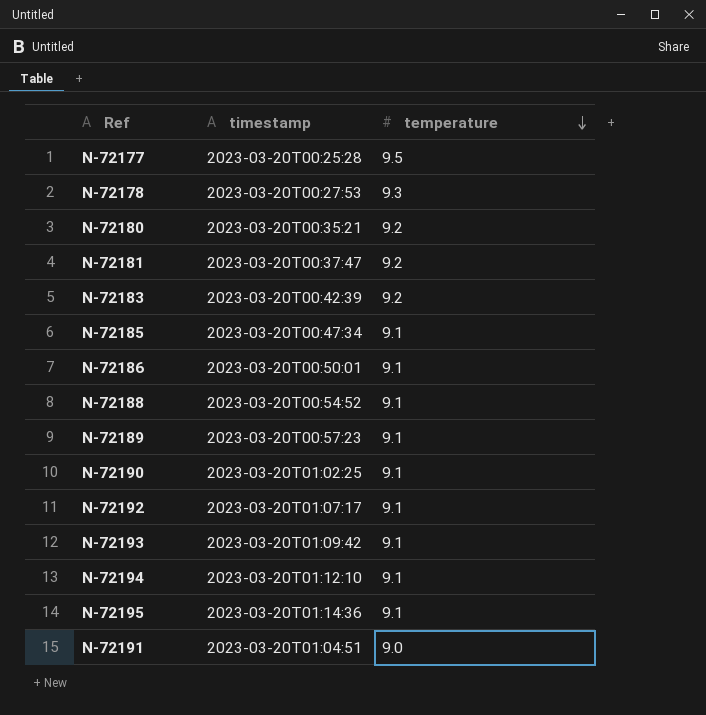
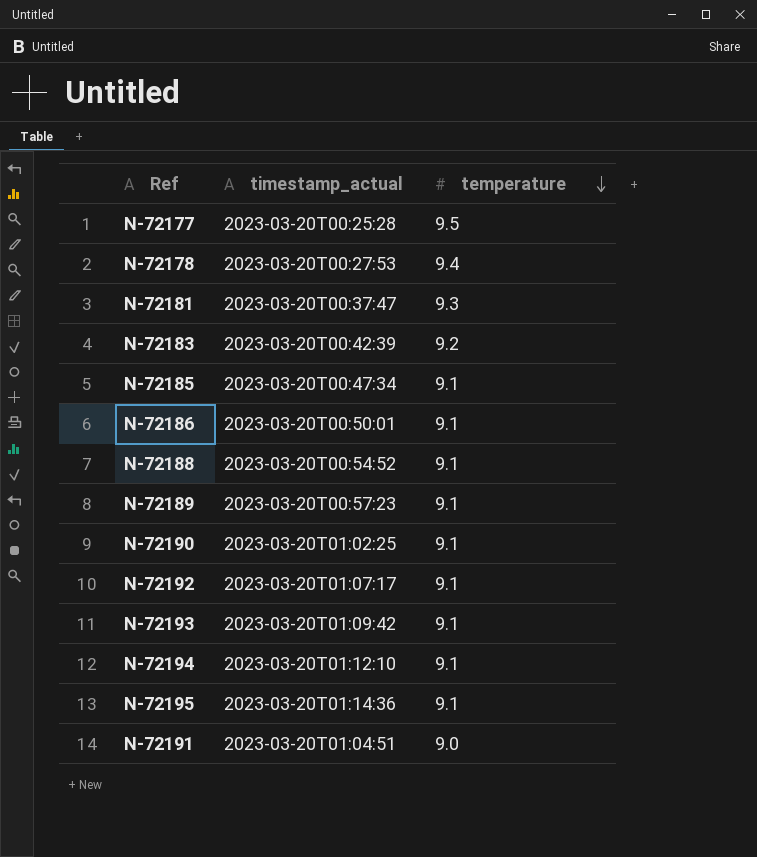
column name: timestamp -> timestamp_actual
row N-72180: 2023-03-20T00:35:21 | 9.2 -> none
N-72178 | temperature: 9.3 -> 9.4
N-72181 | temperature: 9.2 -> 9.3

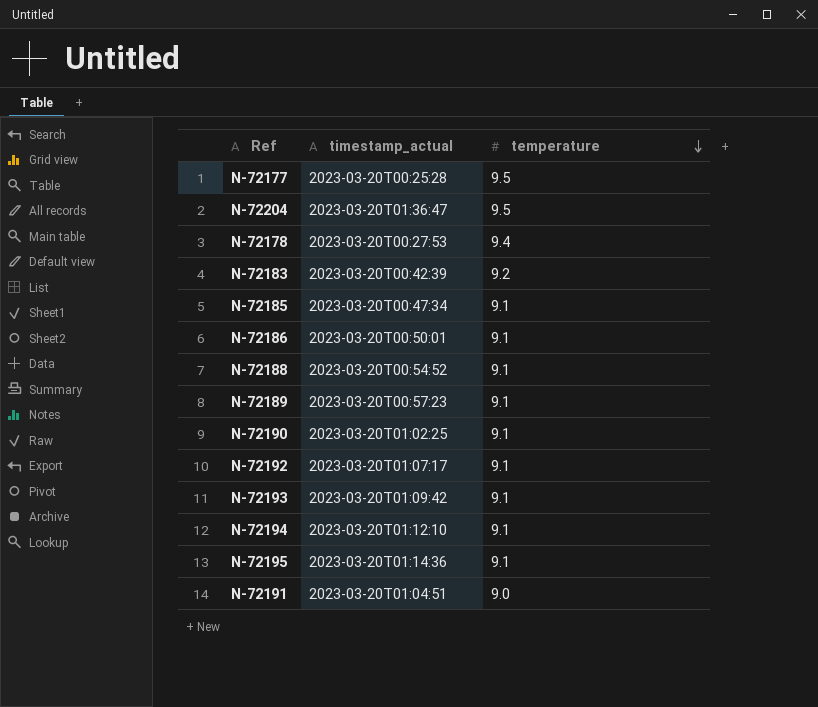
row N-72181: 2023-03-20T00:37:47 | 9.3 -> none
row N-72204: none -> 2023-03-20T01:36:47 | 9.5

